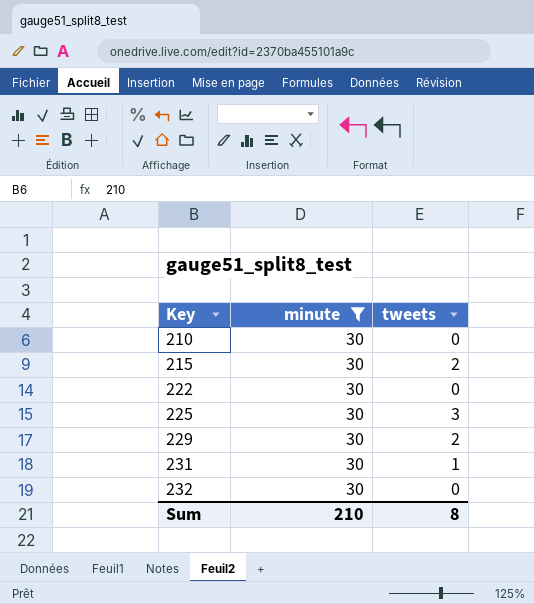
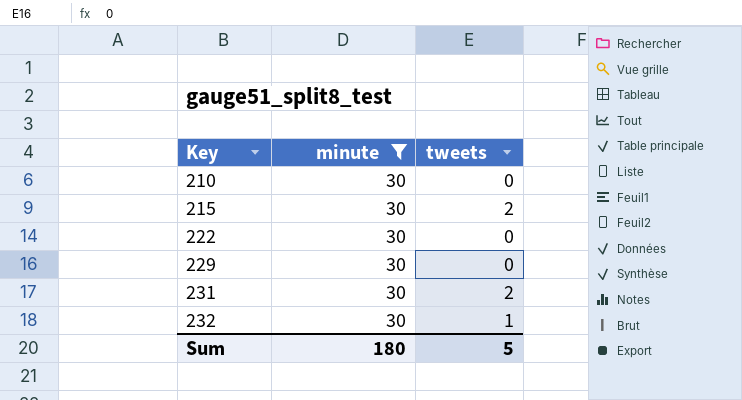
row 225: 30 | 3 -> none
229 | tweets: 2 -> 0
231 | tweets: 1 -> 2
232 | tweets: 0 -> 1
Sum | minute: 210 -> 180
Sum | tweets: 8 -> 5

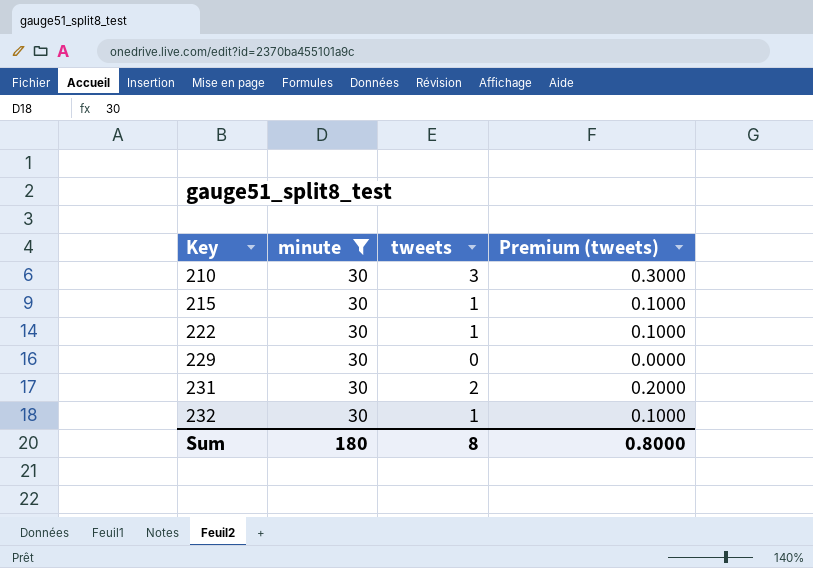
column Premium (tweets) | formula: none -> [tweets] * 0.1
210 | tweets: 0 -> 3
215 | tweets: 2 -> 1
222 | tweets: 0 -> 1
Sum | tweets: 5 -> 8

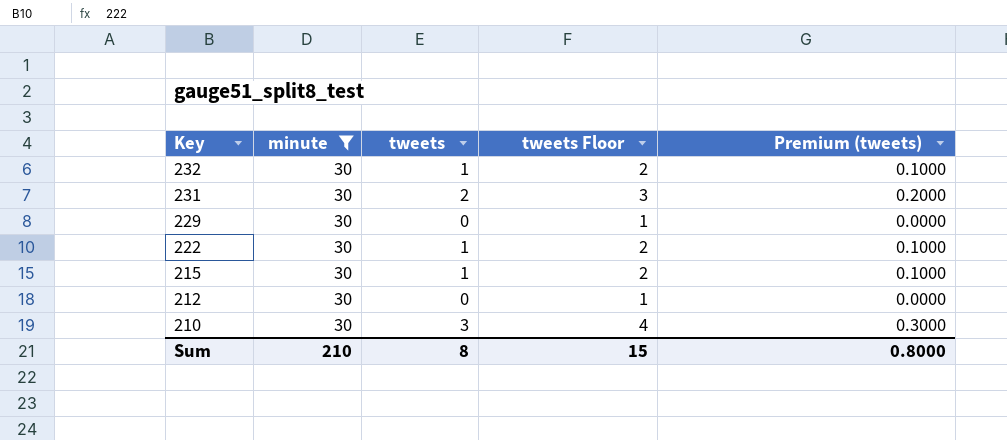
row order: Key ascending -> Key descending
column tweets Floor | formula: none -> [tweets] + 1
row 212: none -> 30 | 0 | 1 | 0.0000
Sum | minute: 180 -> 210

